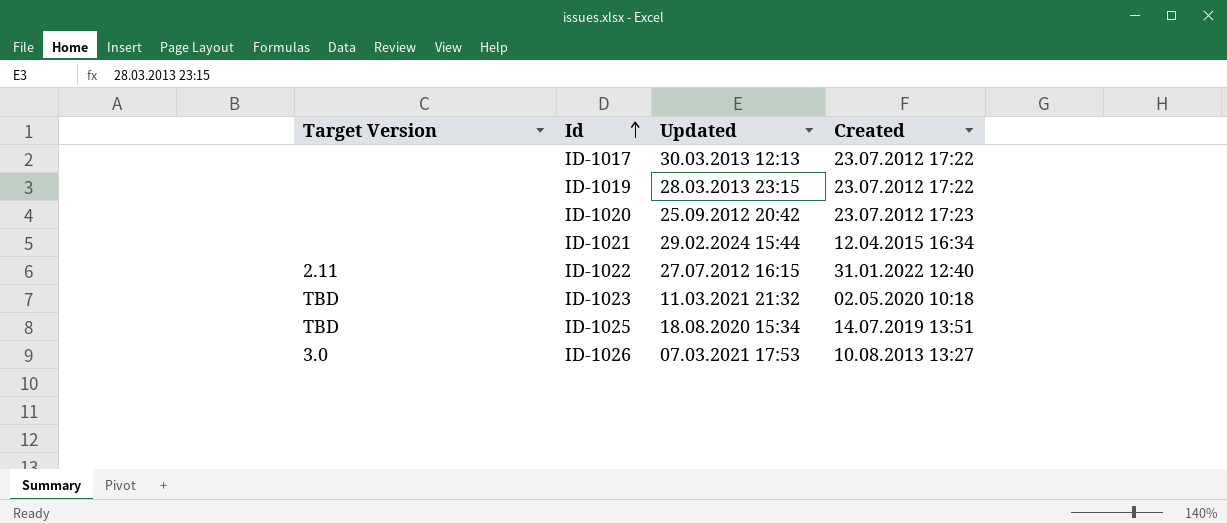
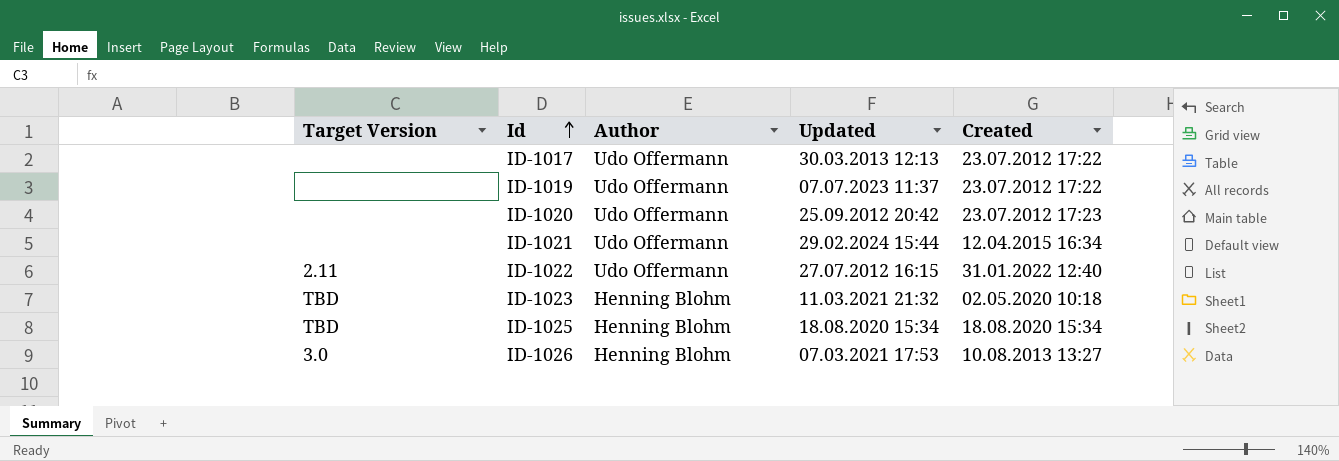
column Author | position: none -> 3
ID-1019 | Updated: 28.03.2013 23:15 -> 07.07.2023 11:37
ID-1025 | Created: 14.07.2019 13:51 -> 18.08.2020 15:34

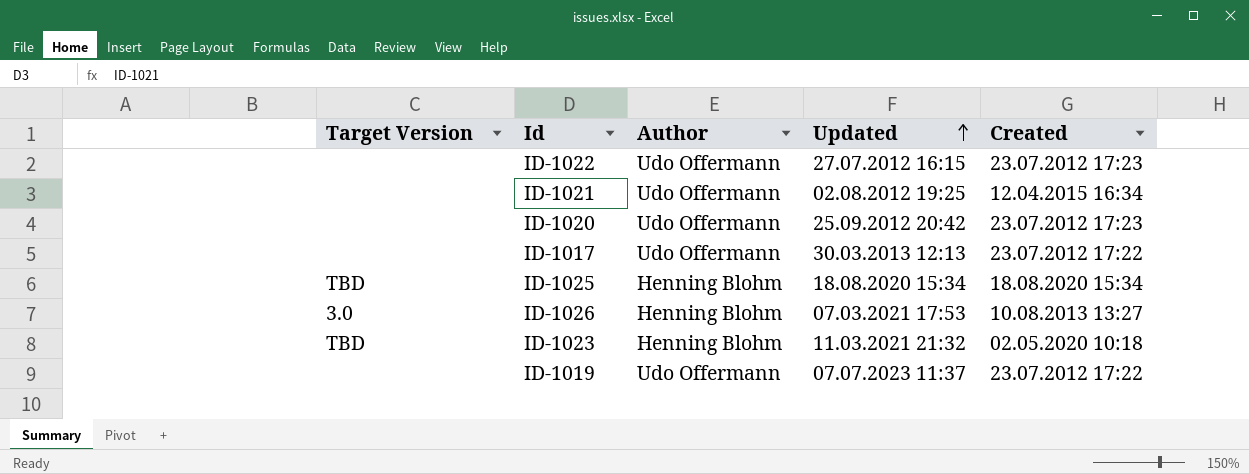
row order: Id ascending -> Updated ascending
ID-1022 | Target Version: 2.11 -> none
ID-1022 | Created: 31.01.2022 12:40 -> 23.07.2012 17:23
ID-1021 | Updated: 29.02.2024 15:44 -> 02.08.2012 19:25

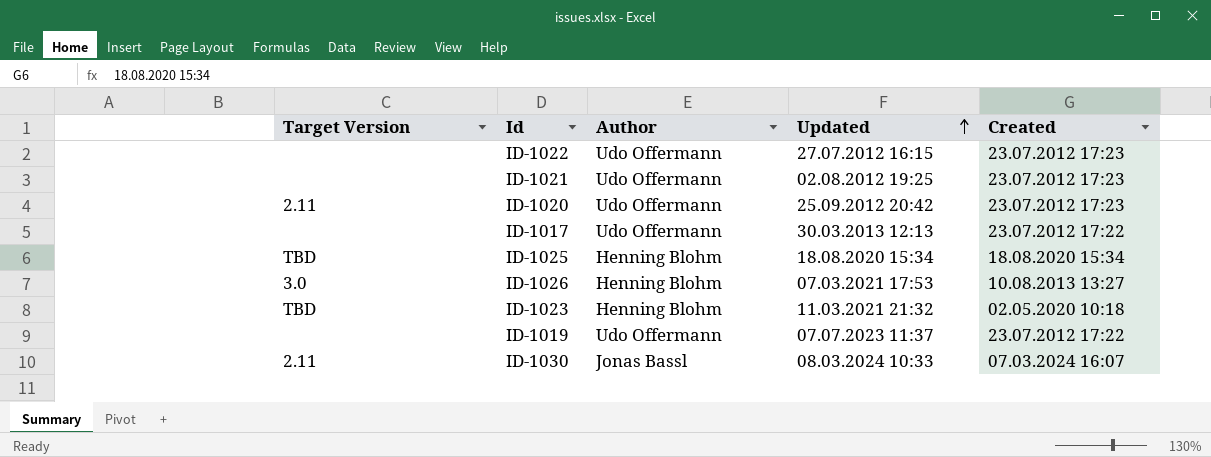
ID-1021 | Created: 12.04.2015 16:34 -> 23.07.2012 17:23
ID-1020 | Target Version: none -> 2.11
row ID-1030: none -> 2.11 | Jonas Bassl | 08.03.2024 10:33 | 07.03.2024 16:07

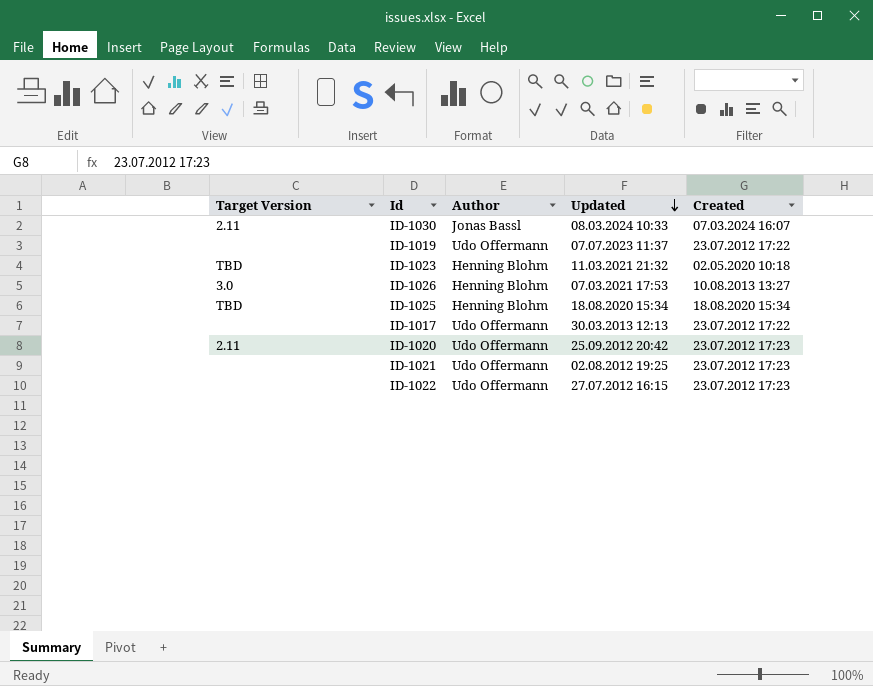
row order: Updated ascending -> Updated descending

